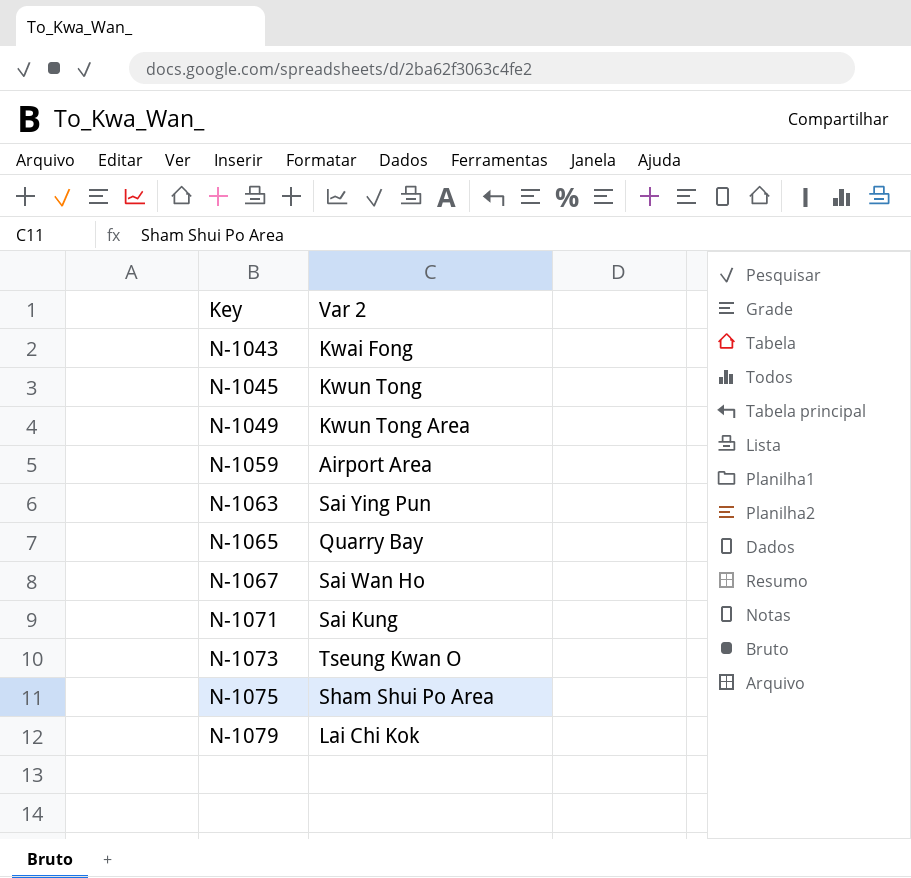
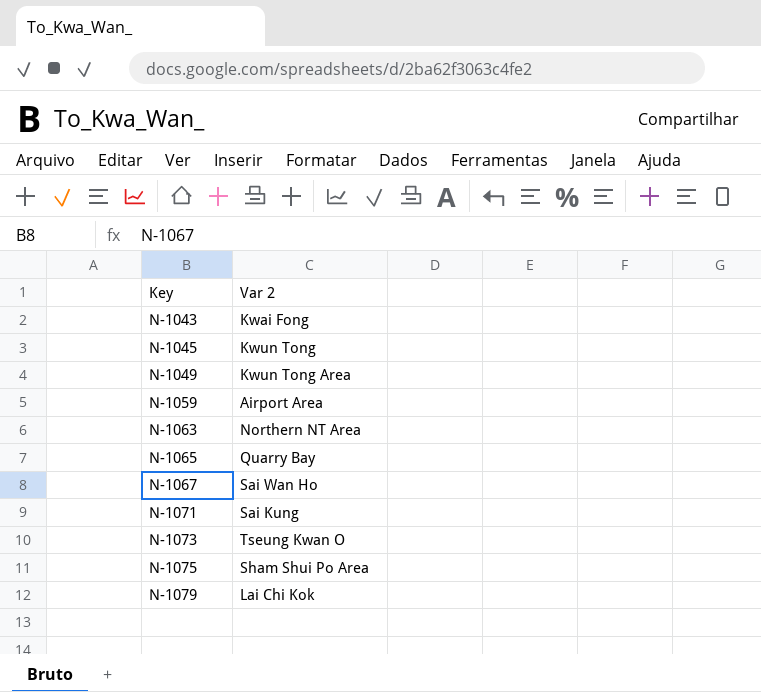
N-1063 | Var 2: Sai Ying Pun -> Northern NT Area

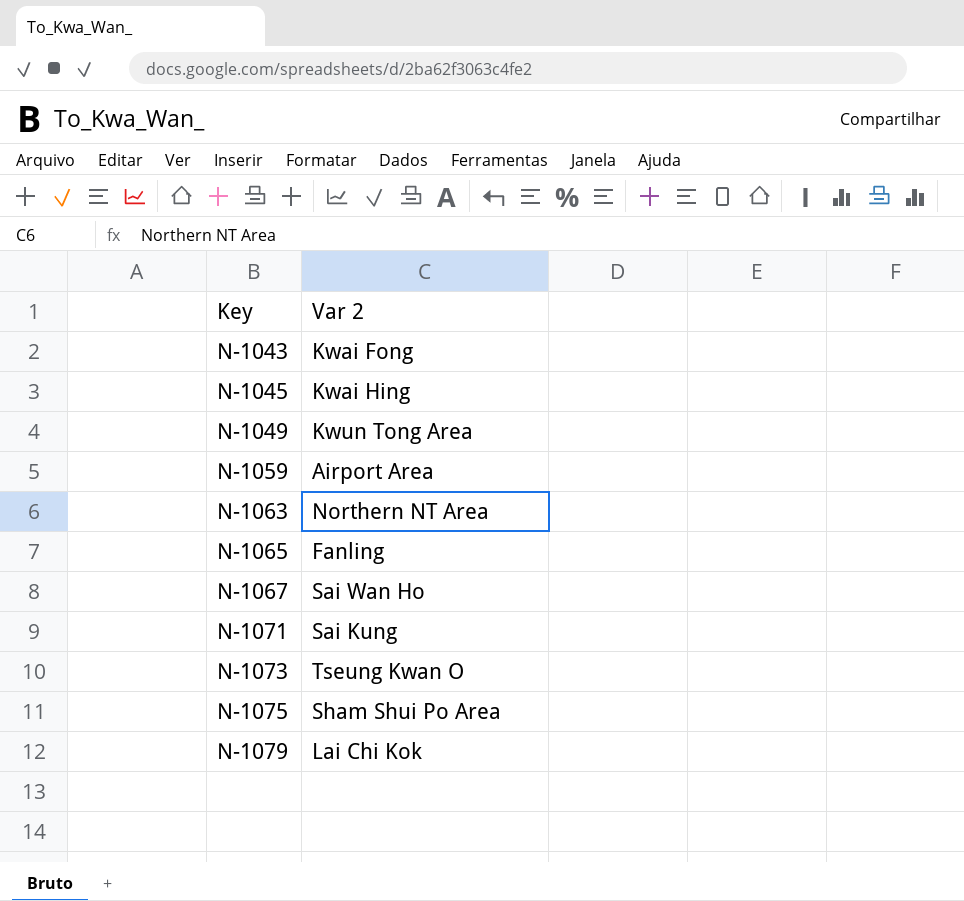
N-1045 | Var 2: Kwun Tong -> Kwai Hing
N-1065 | Var 2: Quarry Bay -> Fanling

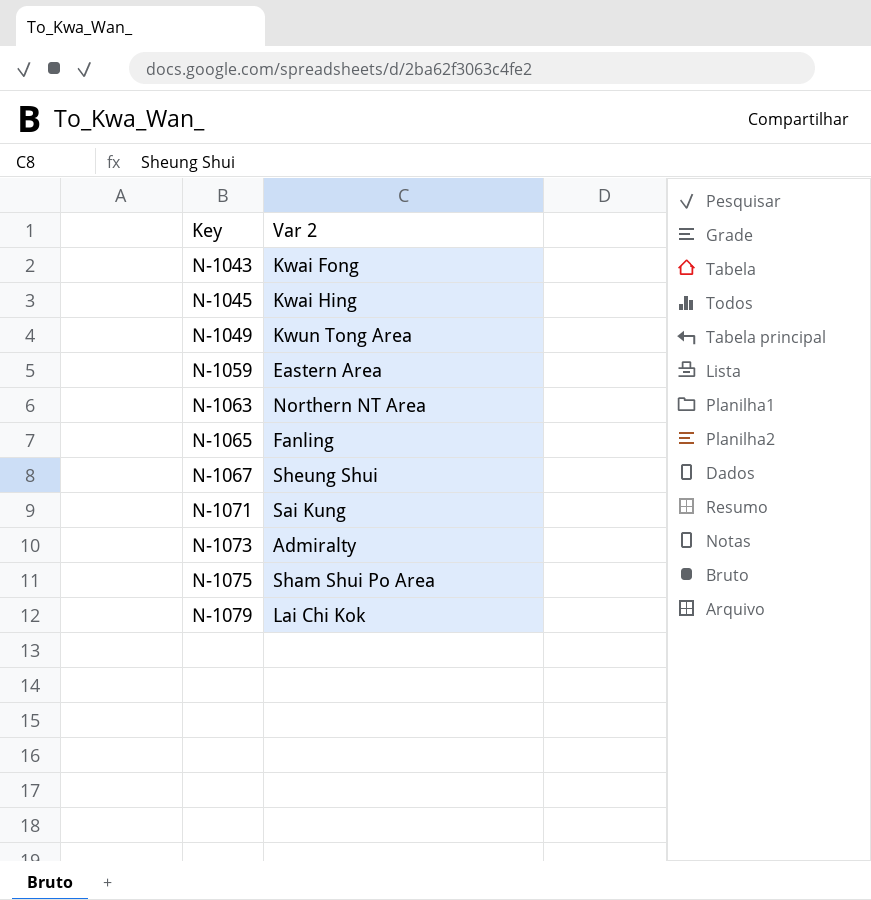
N-1059 | Var 2: Airport Area -> Eastern Area
N-1067 | Var 2: Sai Wan Ho -> Sheung Shui
N-1073 | Var 2: Tseung Kwan O -> Admiralty

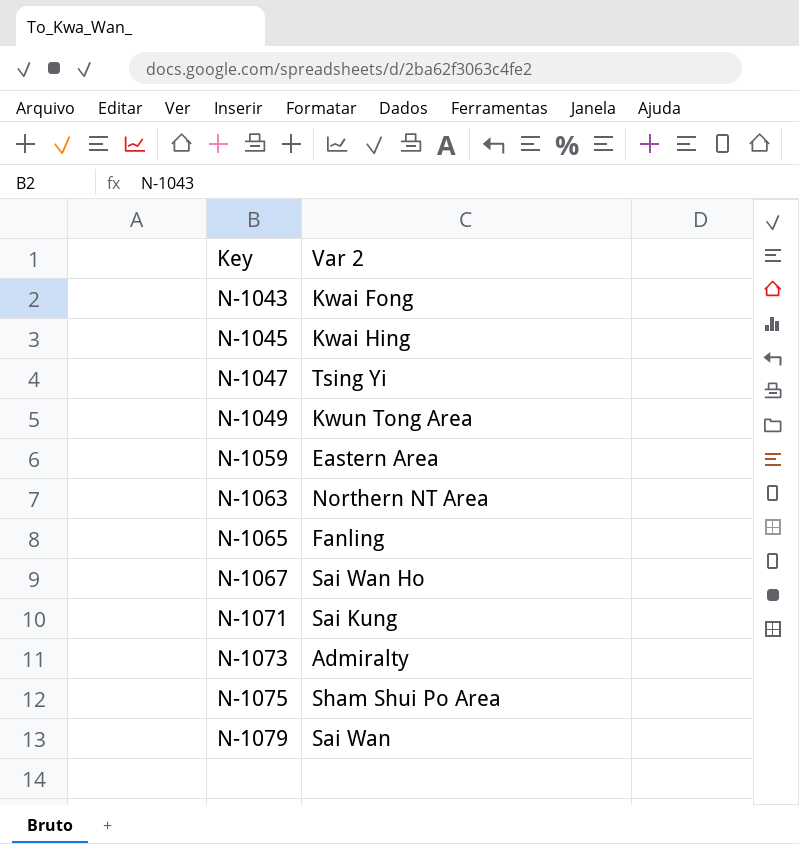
row N-1047: none -> Tsing Yi
N-1067 | Var 2: Sheung Shui -> Sai Wan Ho
N-1079 | Var 2: Lai Chi Kok -> Sai Wan

